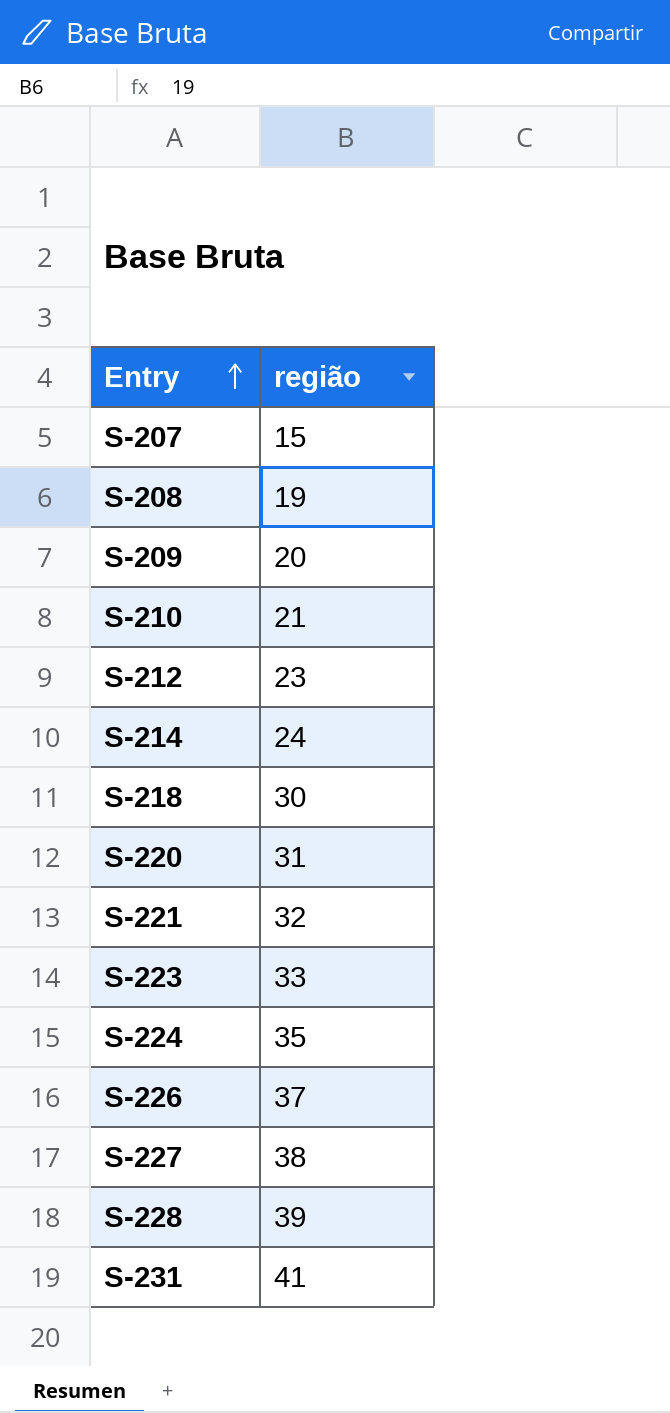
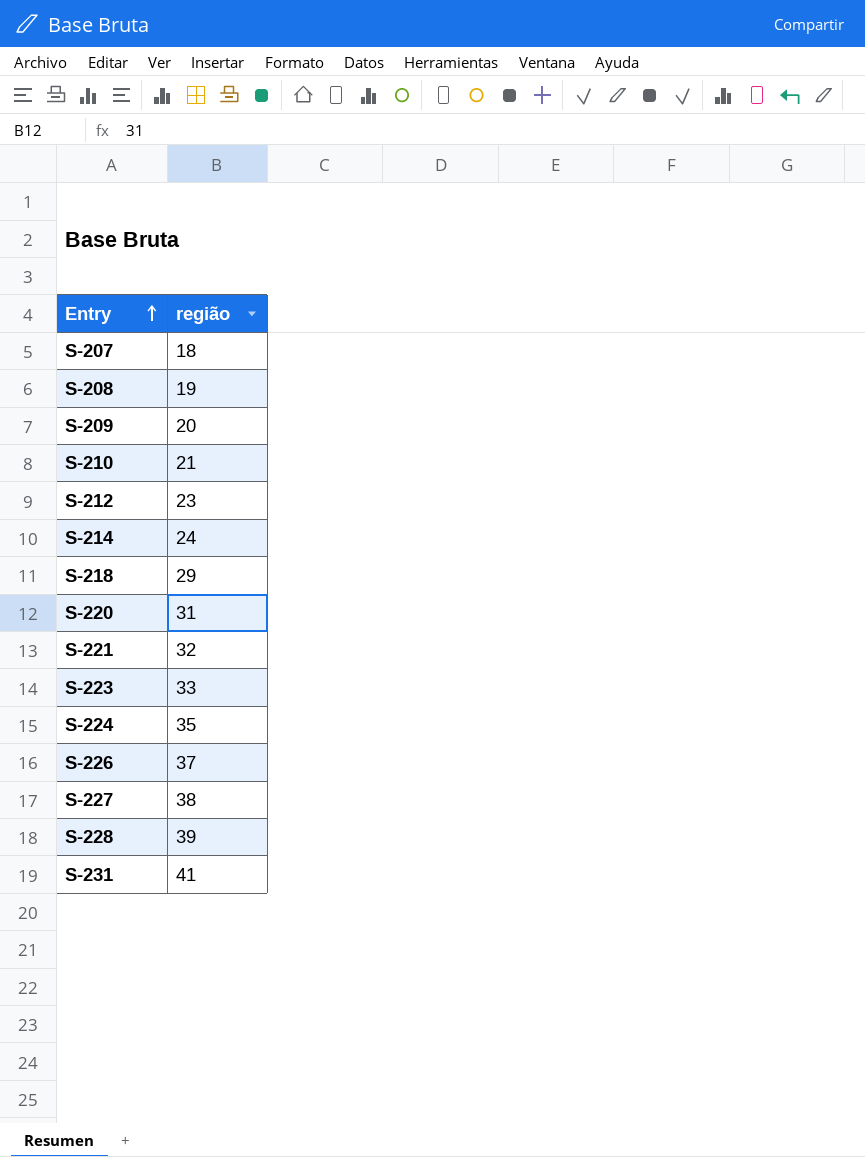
S-207 | região: 15 -> 18
S-218 | região: 30 -> 29

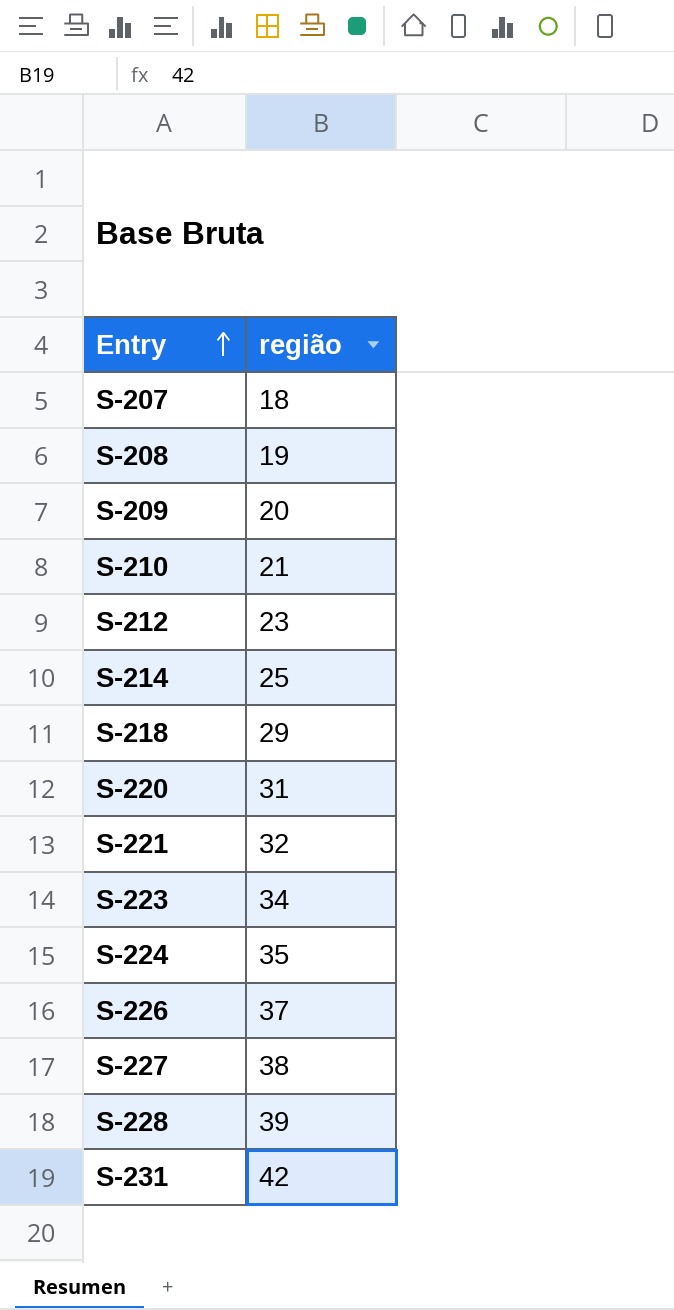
S-214 | região: 24 -> 25
S-223 | região: 33 -> 34
S-231 | região: 41 -> 42

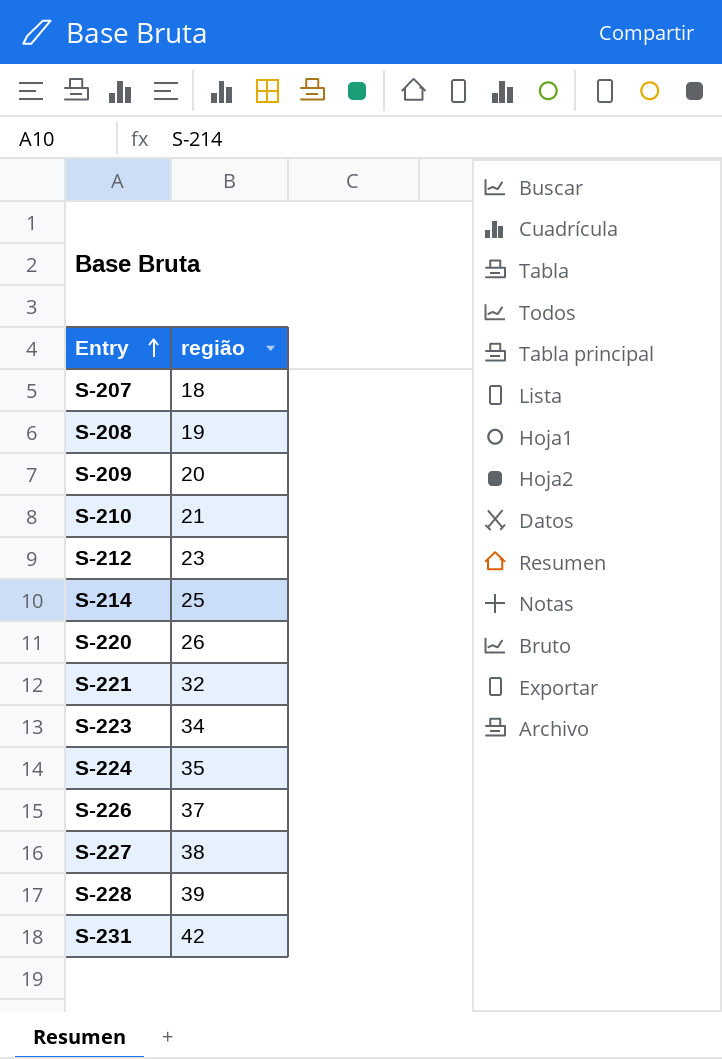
row S-218: 29 -> none
S-220 | região: 31 -> 26

